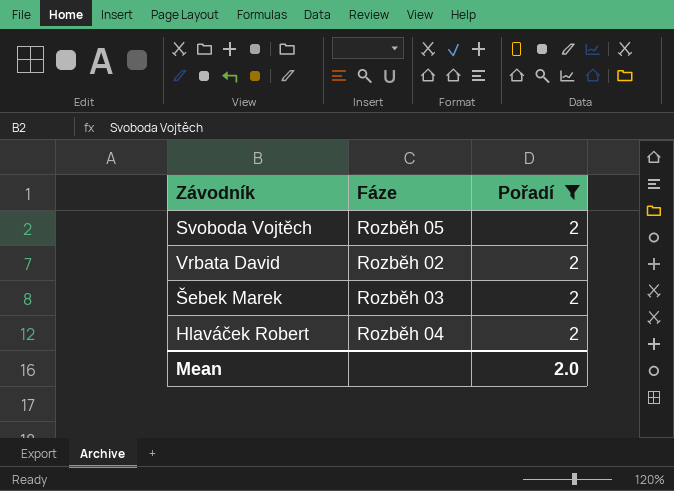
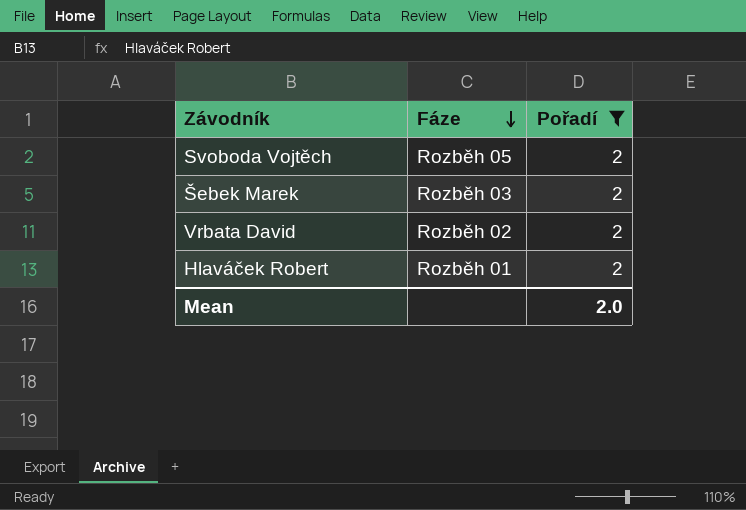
row order: none -> Fáze descending
Hlaváček Robert | Fáze: Rozběh 04 -> Rozběh 01

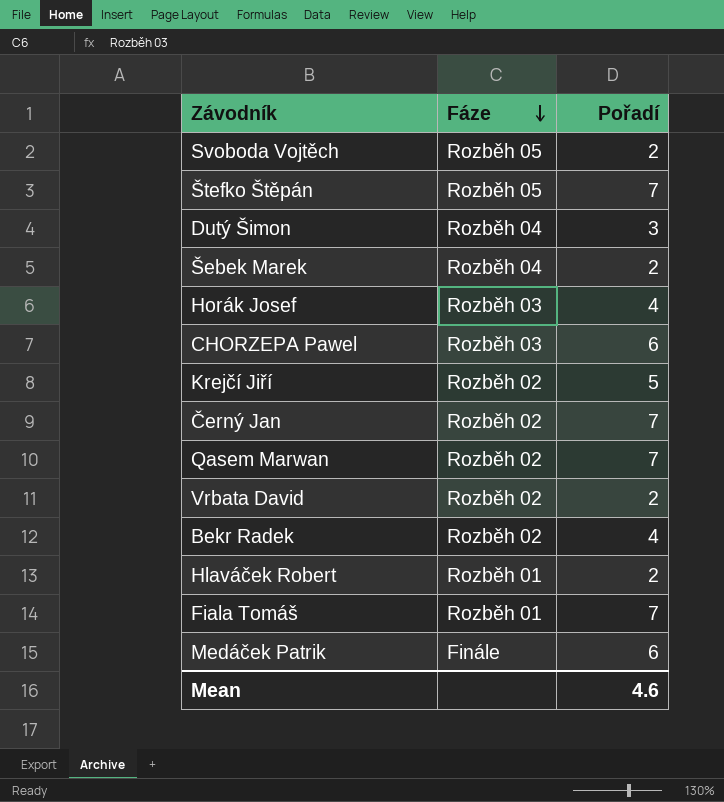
filter: Pořadí = 2 -> none
Šebek Marek | Fáze: Rozběh 03 -> Rozběh 04
Mean | Pořadí: 2.0 -> 4.6

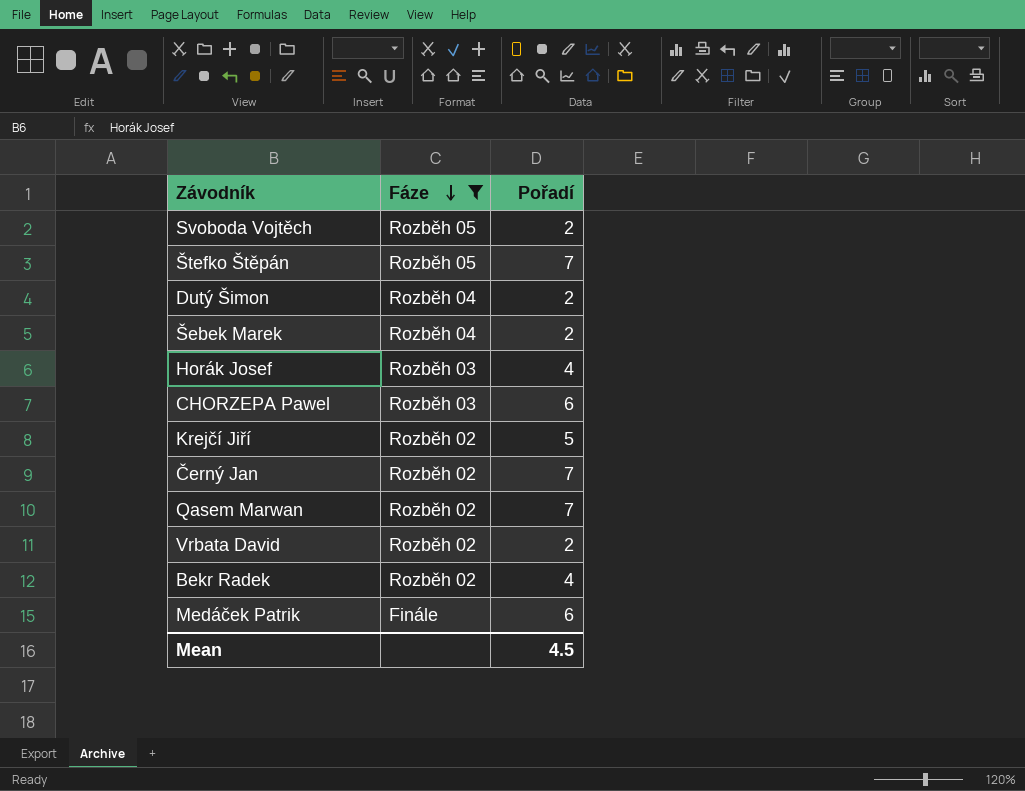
filter: none -> Fáze != Rozběh 01
Dutý Šimon | Pořadí: 3 -> 2
Mean | Pořadí: 4.6 -> 4.5

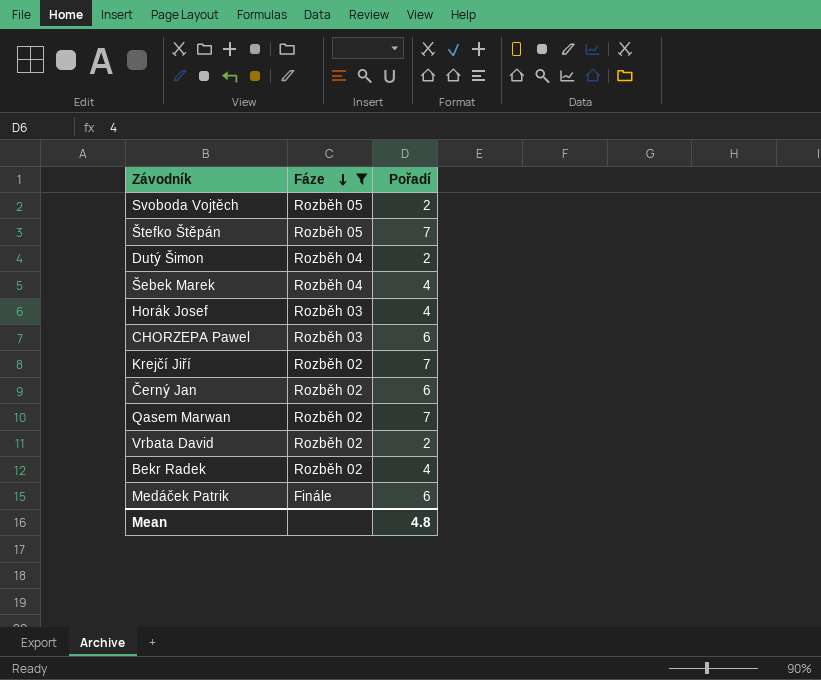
Šebek Marek | Pořadí: 2 -> 4
Krejčí Jiří | Pořadí: 5 -> 7
Černý Jan | Pořadí: 7 -> 6
Mean | Pořadí: 4.5 -> 4.8

